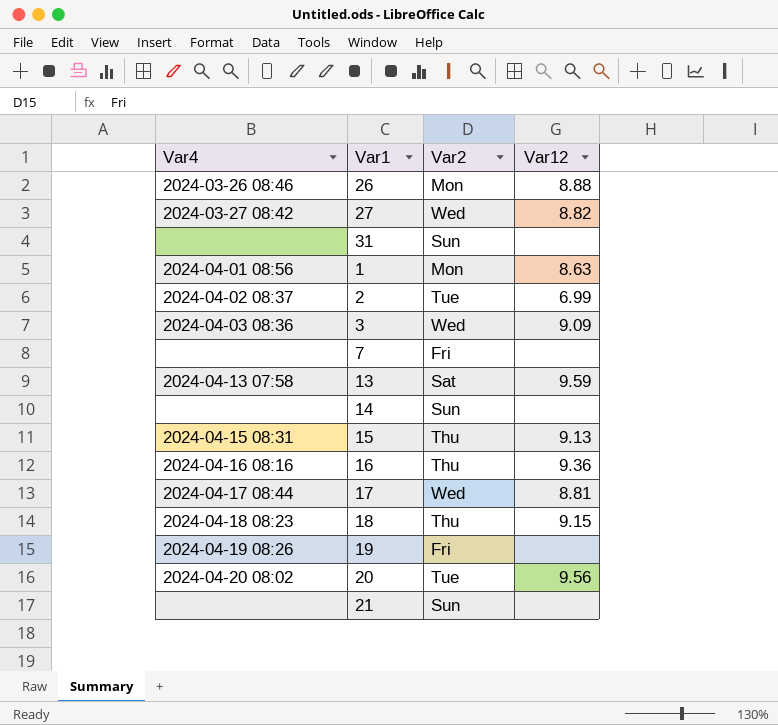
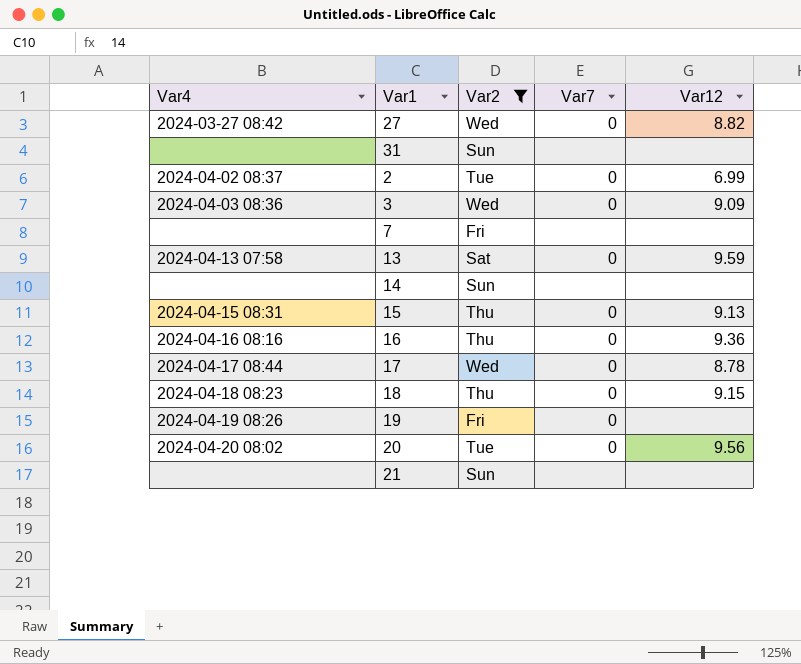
filter: none -> Var2 != Mon
column Var7 | position: none -> 4
17 | Var12: 8.81 -> 8.78

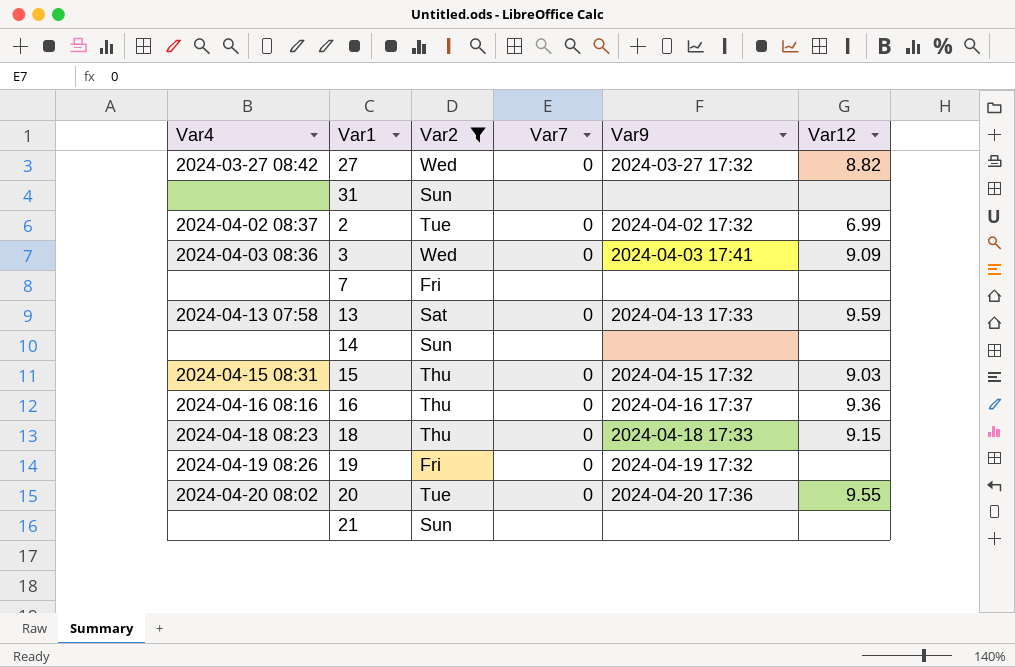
column Var9 | position: none -> 5
row 17: 2024-04-17 08:44 | Wed | 0 | 8.78 -> none
15 | Var12: 9.13 -> 9.03
20 | Var12: 9.56 -> 9.55

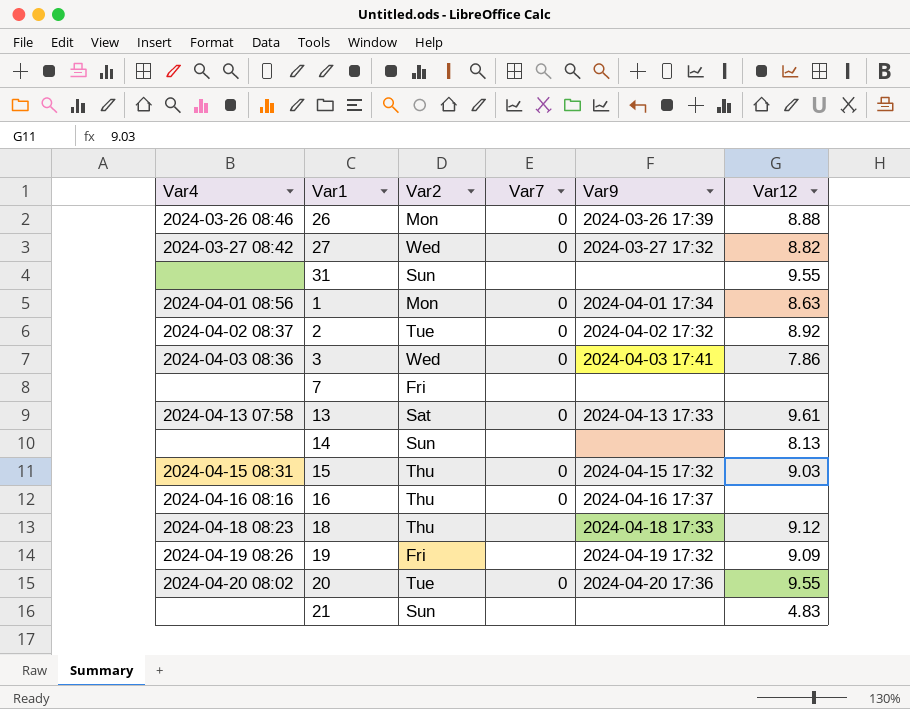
filter: Var2 != Mon -> none
31 | Var12: none -> 9.55
2 | Var12: 6.99 -> 8.92
3 | Var12: 9.09 -> 7.86
13 | Var12: 9.59 -> 9.61
14 | Var12: none -> 8.13
16 | Var12: 9.36 -> none
18 | Var7: 0 -> none
18 | Var12: 9.15 -> 9.12
19 | Var7: 0 -> none
19 | Var12: none -> 9.09
21 | Var12: none -> 4.83

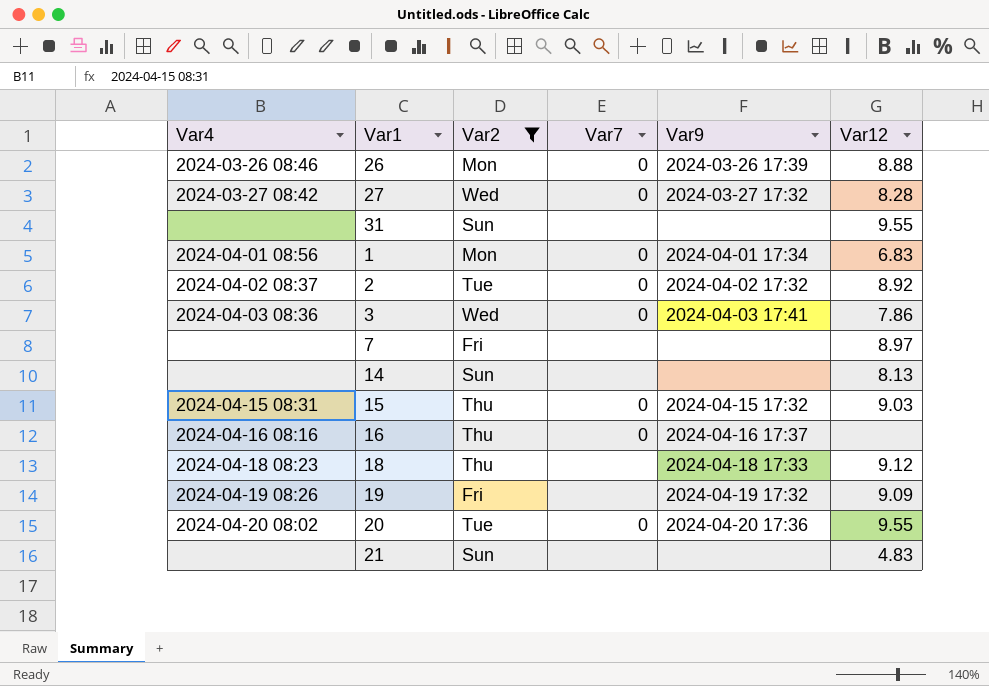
filter: none -> Var2 != Sat
27 | Var12: 8.82 -> 8.28
1 | Var12: 8.63 -> 6.83
7 | Var12: none -> 8.97

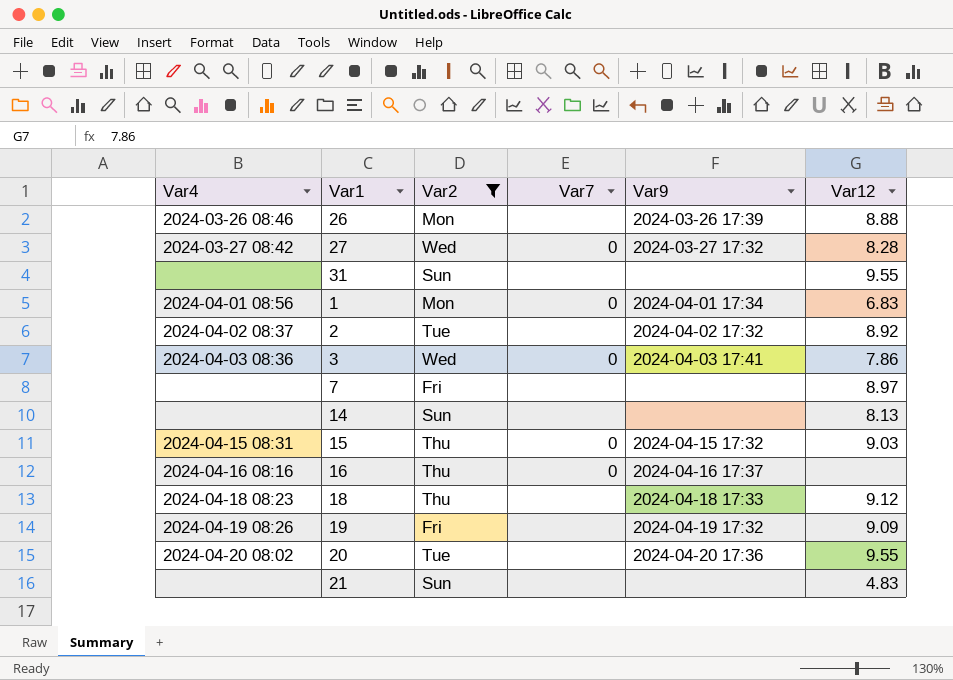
26 | Var7: 0 -> none
2 | Var7: 0 -> none
20 | Var7: 0 -> none

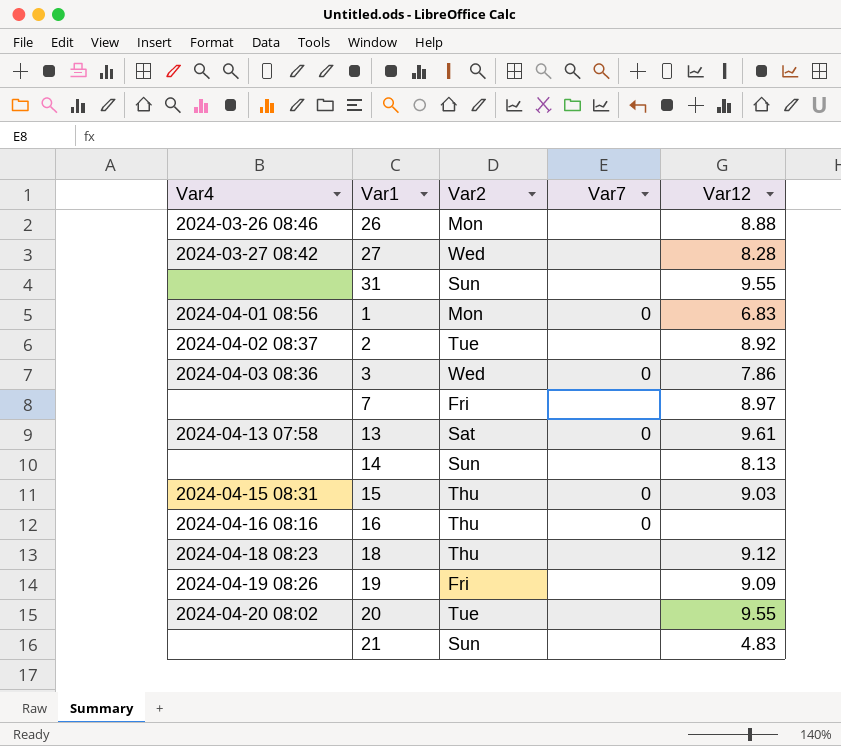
filter: Var2 != Sat -> none
column Var9 | position: 5 -> none
27 | Var7: 0 -> none

